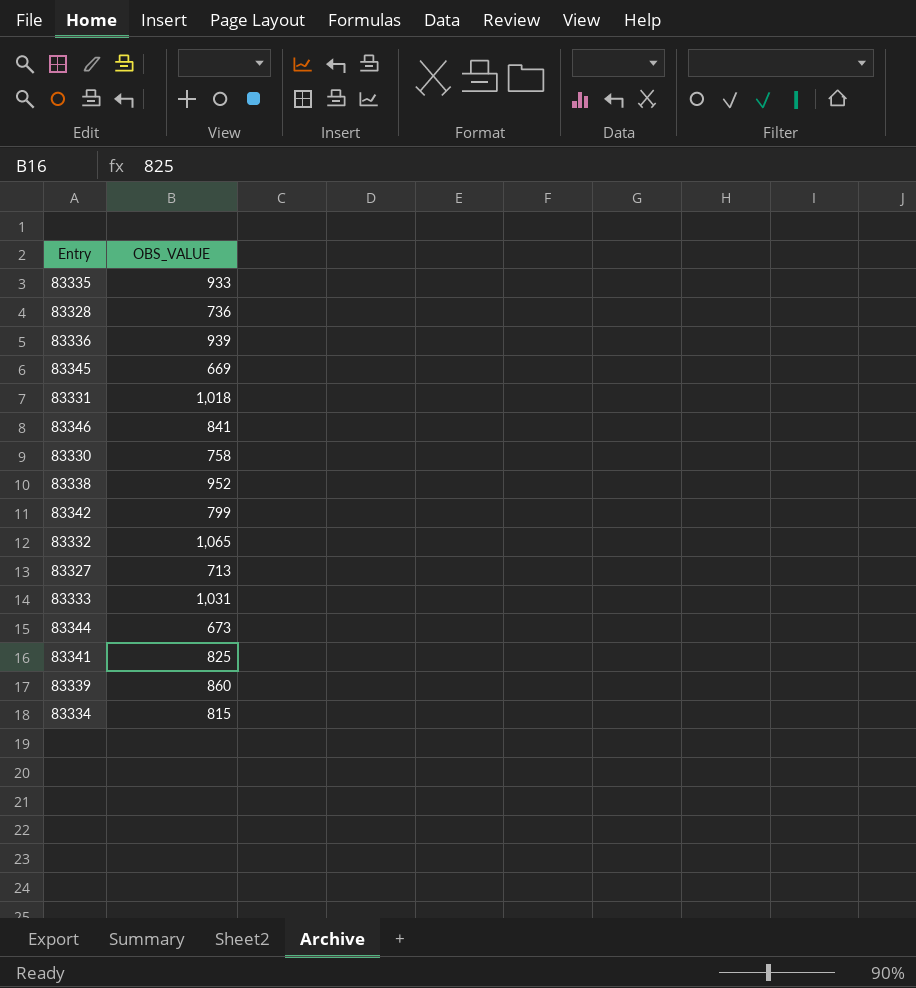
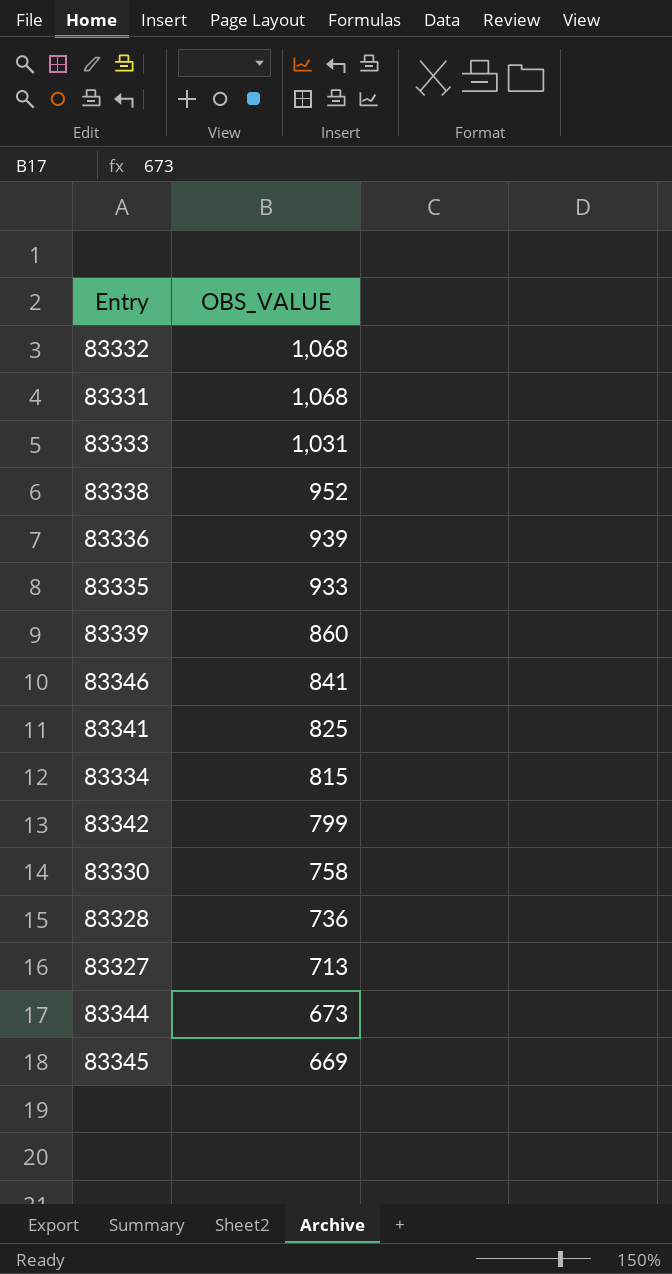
row order: none -> OBS_VALUE descending
83332 | OBS_VALUE: 1,065 -> 1,068
83331 | OBS_VALUE: 1,018 -> 1,068

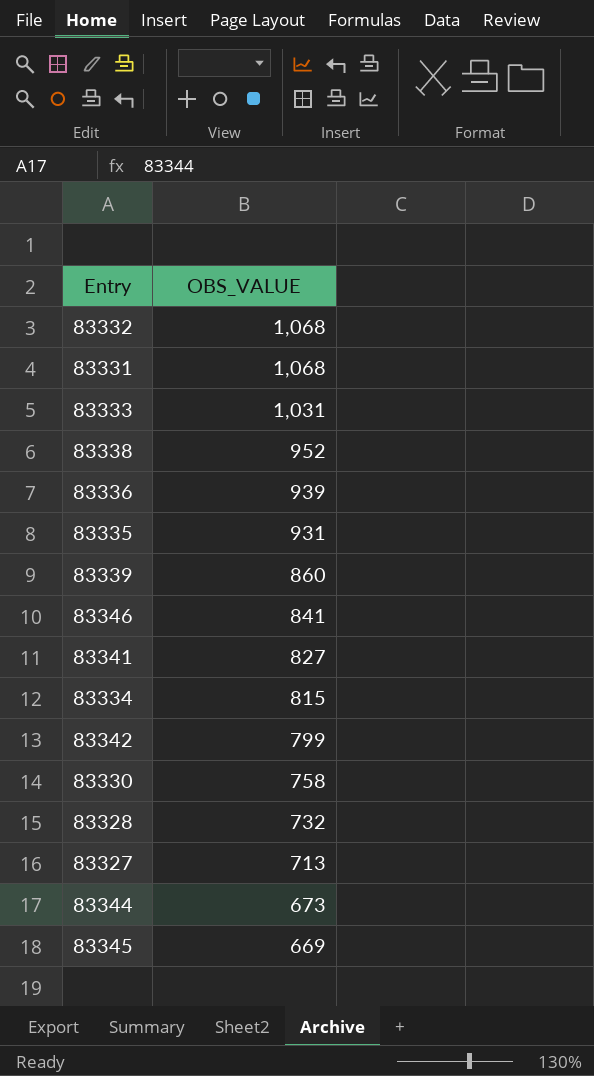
83335 | OBS_VALUE: 933 -> 931
83341 | OBS_VALUE: 825 -> 827
83328 | OBS_VALUE: 736 -> 732

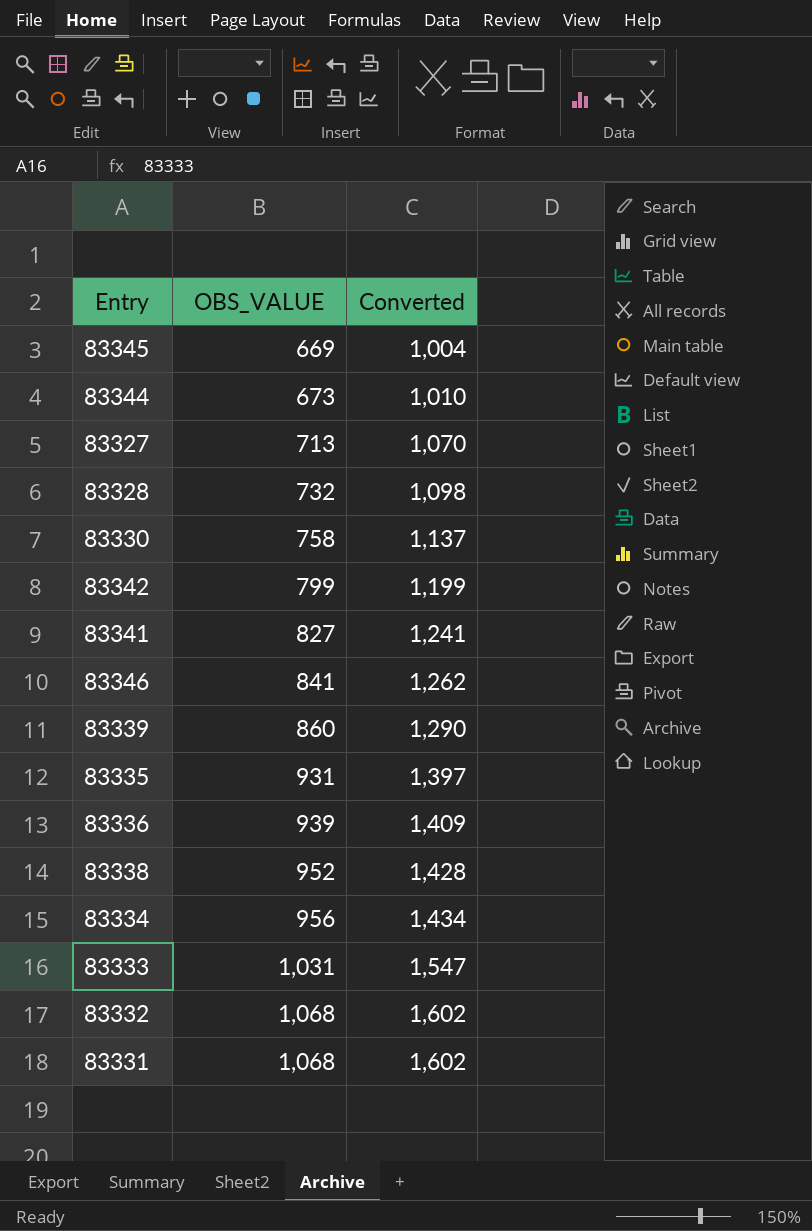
row order: OBS_VALUE descending -> OBS_VALUE ascending
column Converted | formula: none -> [OBS_VALUE] * 1.5
83334 | OBS_VALUE: 815 -> 956

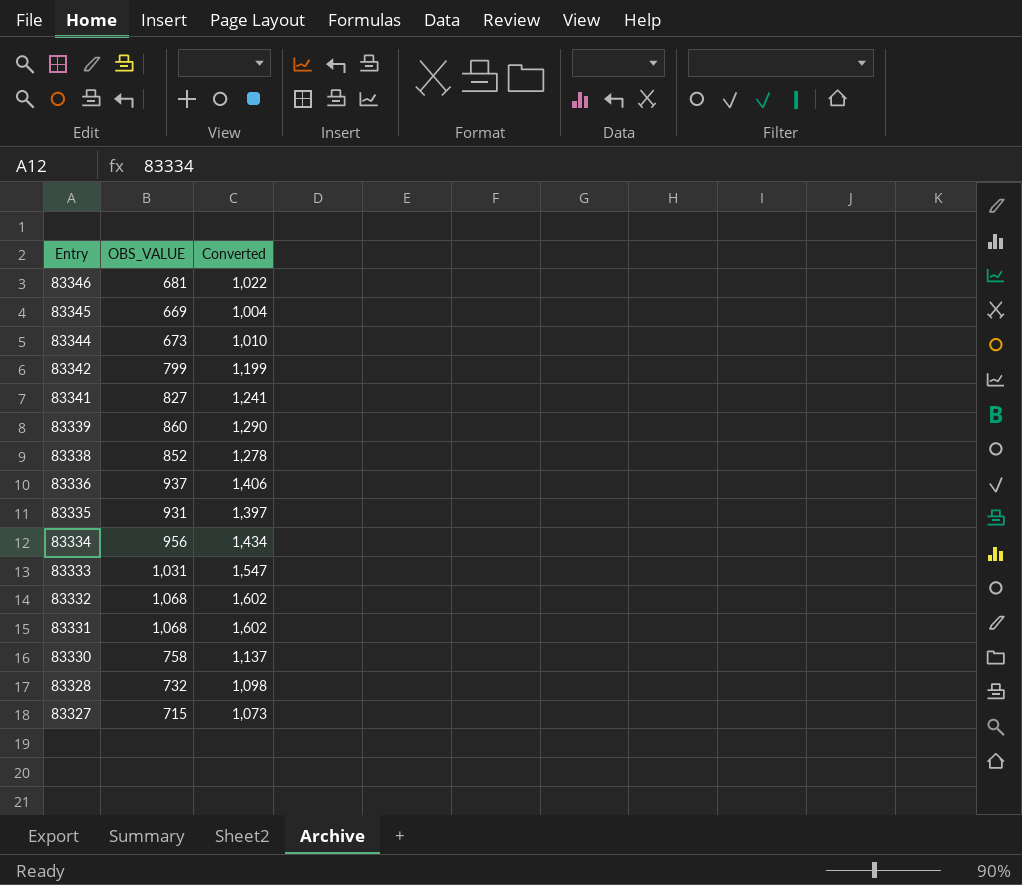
row order: OBS_VALUE ascending -> Entry descending
83346 | OBS_VALUE: 841 -> 681
83346 | Converted: 1,262 -> 1,022
83338 | OBS_VALUE: 952 -> 852
83338 | Converted: 1,428 -> 1,278
83336 | OBS_VALUE: 939 -> 937
83336 | Converted: 1,409 -> 1,406
83327 | OBS_VALUE: 713 -> 715
83327 | Converted: 1,070 -> 1,073

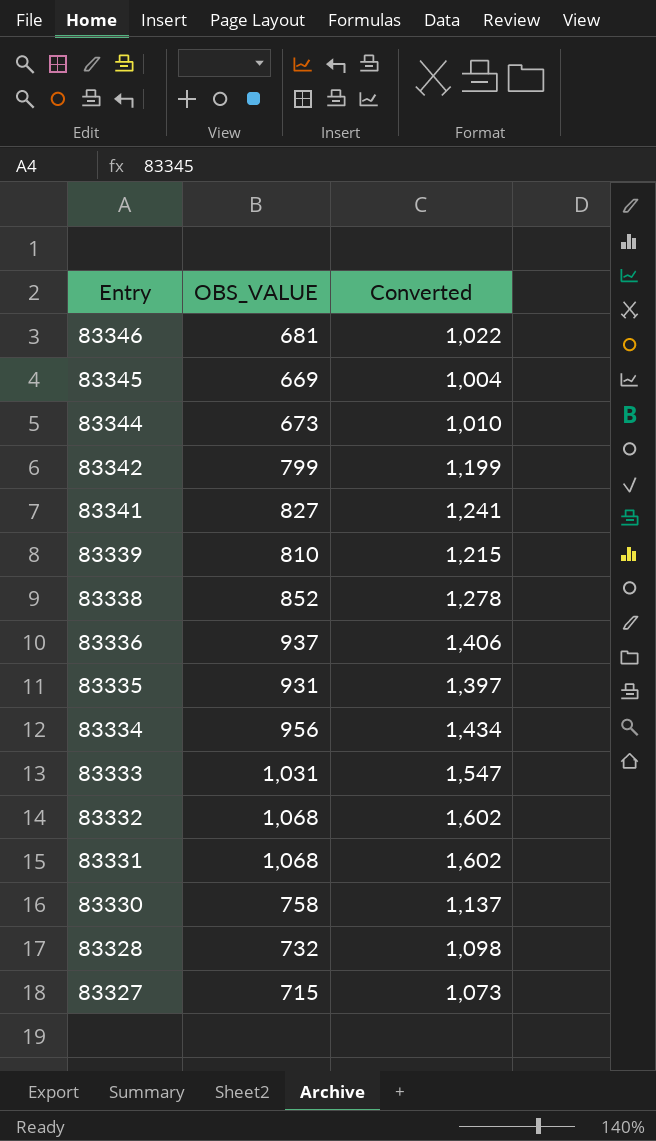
83339 | OBS_VALUE: 860 -> 810
83339 | Converted: 1,290 -> 1,215

